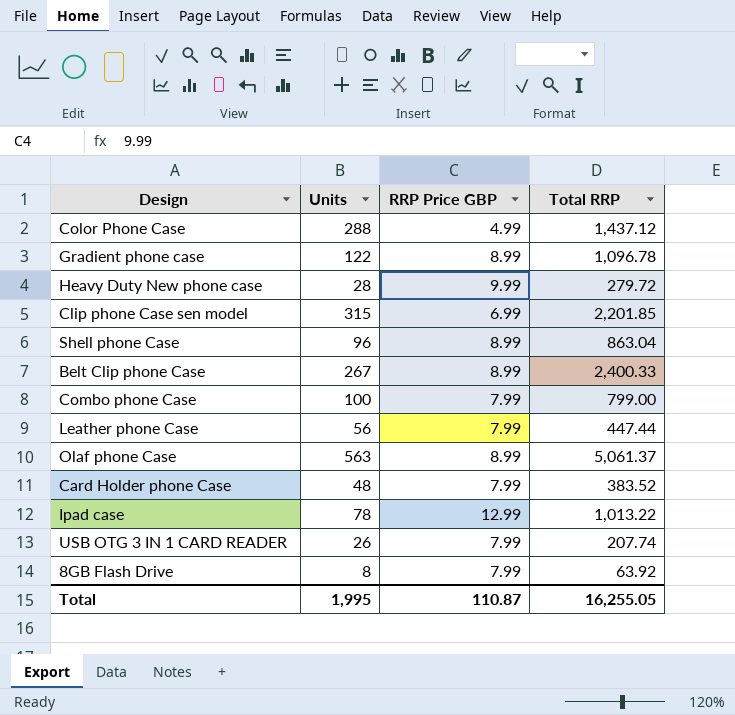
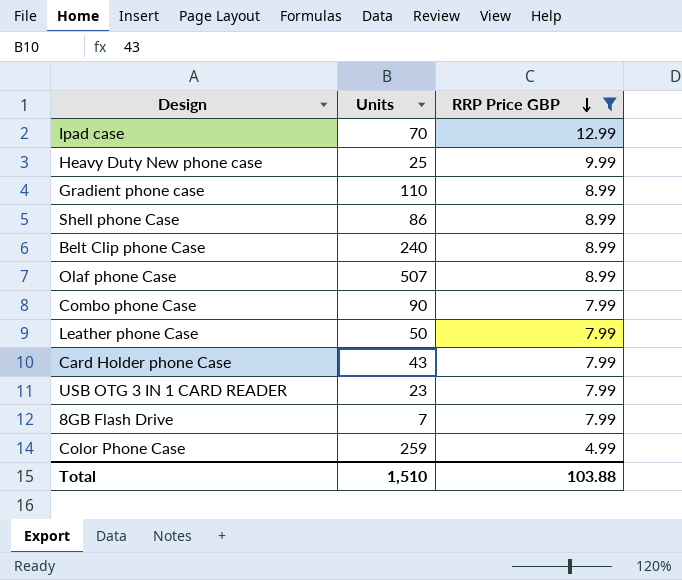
filter: none -> RRP Price GBP != 6.99
row order: none -> RRP Price GBP descending
column Total RRP | formula: [Units] * [RRP Price GBP] -> none
Ipad case | Units: 78 -> 70
Heavy Duty New phone case | Units: 28 -> 25
Gradient phone case | Units: 122 -> 110
Shell phone Case | Units: 96 -> 86
Belt Clip phone Case | Units: 267 -> 240
Olaf phone Case | Units: 563 -> 507
Combo phone Case | Units: 100 -> 90
Leather phone Case | Units: 56 -> 50
Card Holder phone Case | Units: 48 -> 43
USB OTG 3 IN 1 CARD READER | Units: 26 -> 23
8GB Flash Drive | Units: 8 -> 7
Color Phone Case | Units: 288 -> 259
Total | Units: 1,995 -> 1,510
Total | RRP Price GBP: 110.87 -> 103.88

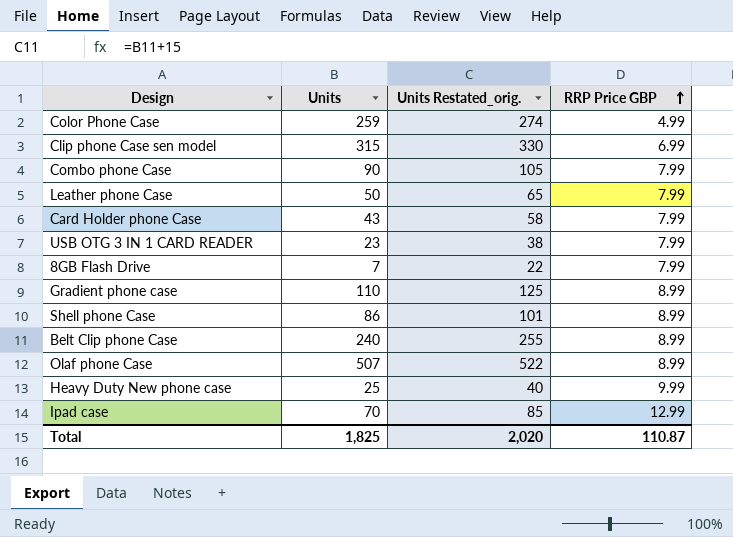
filter: RRP Price GBP != 6.99 -> none
row order: RRP Price GBP descending -> RRP Price GBP ascending
column Units Restated_orig. | formula: none -> [Units] + 15
Total | Units: 1,510 -> 1,825
Total | RRP Price GBP: 103.88 -> 110.87

